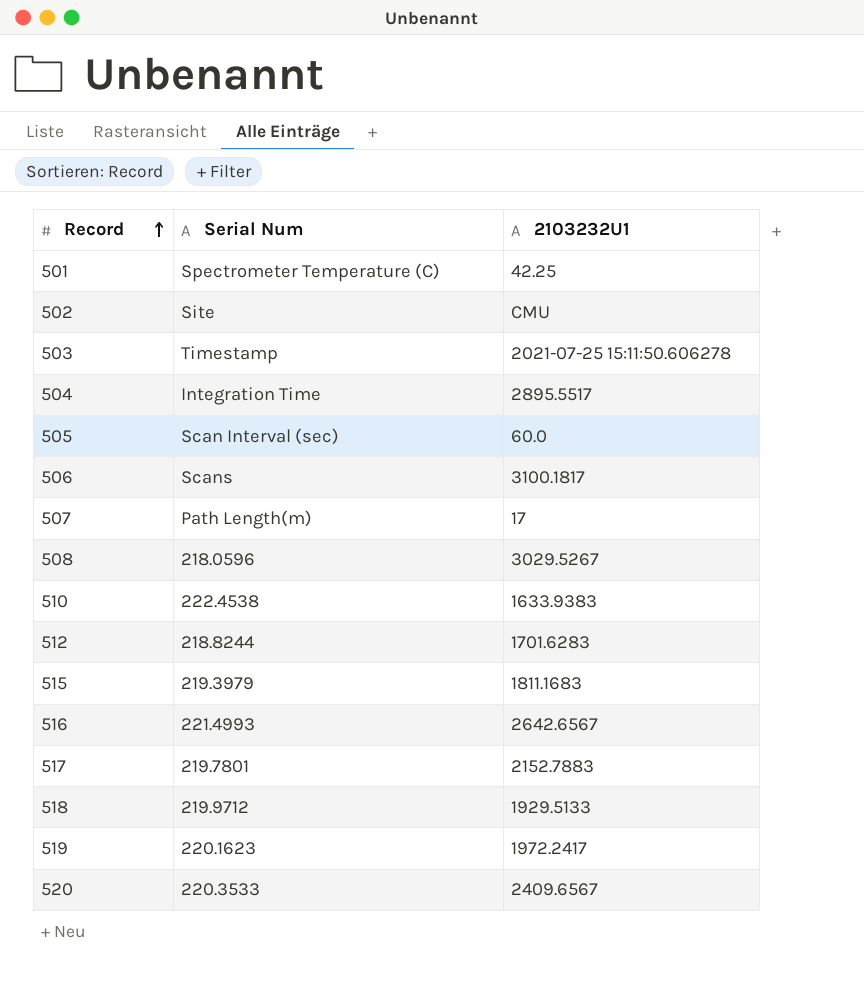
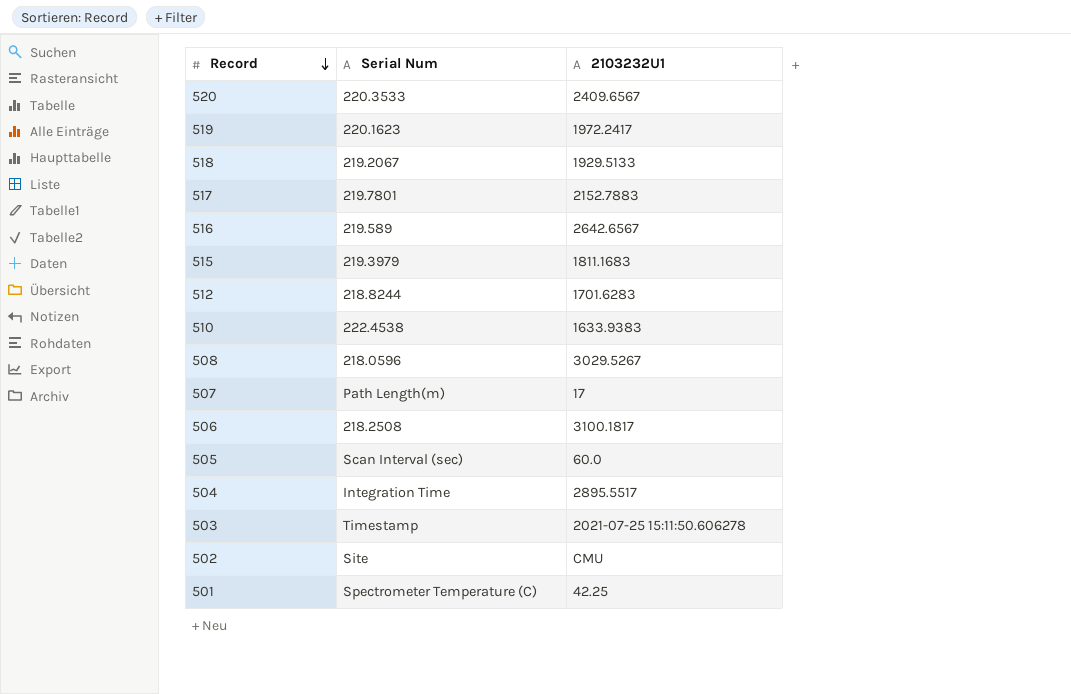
row order: Record ascending -> Record descending
518 | Serial Num: 219.9712 -> 219.2067
516 | Serial Num: 221.4993 -> 219.589
506 | Serial Num: Scans -> 218.2508

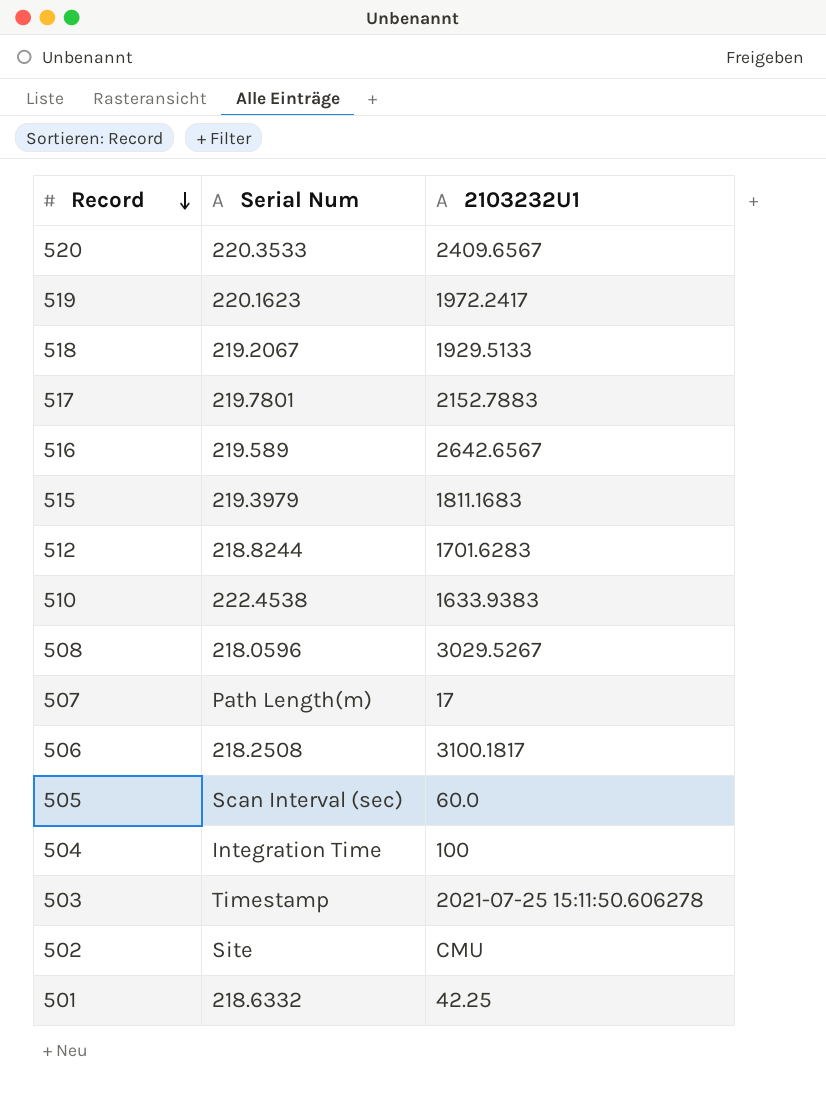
504 | 2103232U1: 2895.5517 -> 100
501 | Serial Num: Spectrometer Temperature (C) -> 218.6332

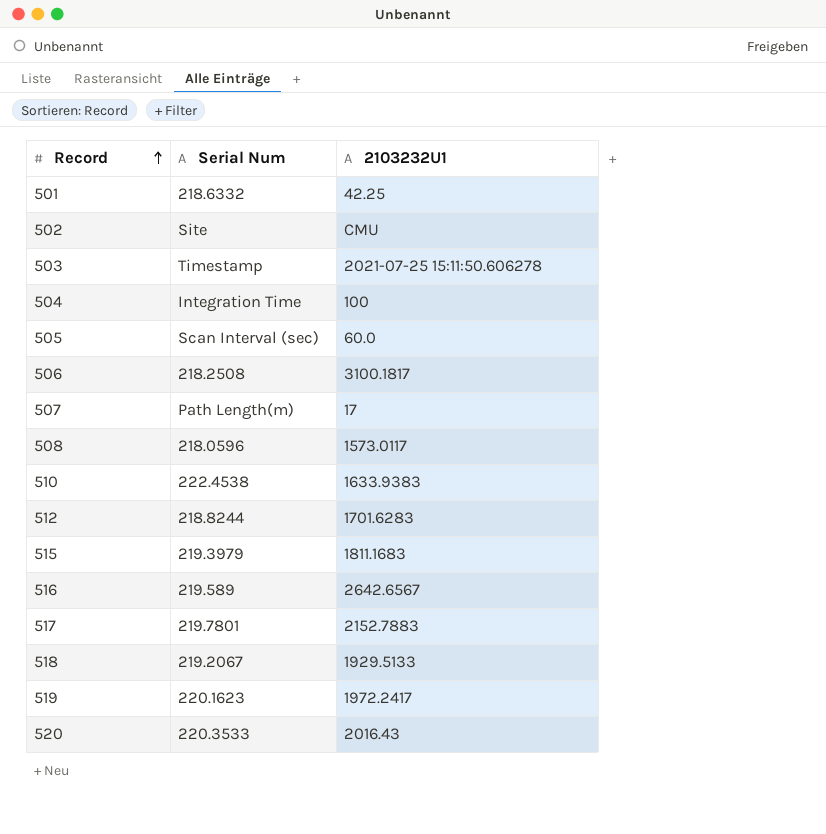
row order: Record descending -> Record ascending
508 | 2103232U1: 3029.5267 -> 1573.0117
520 | 2103232U1: 2409.6567 -> 2016.43

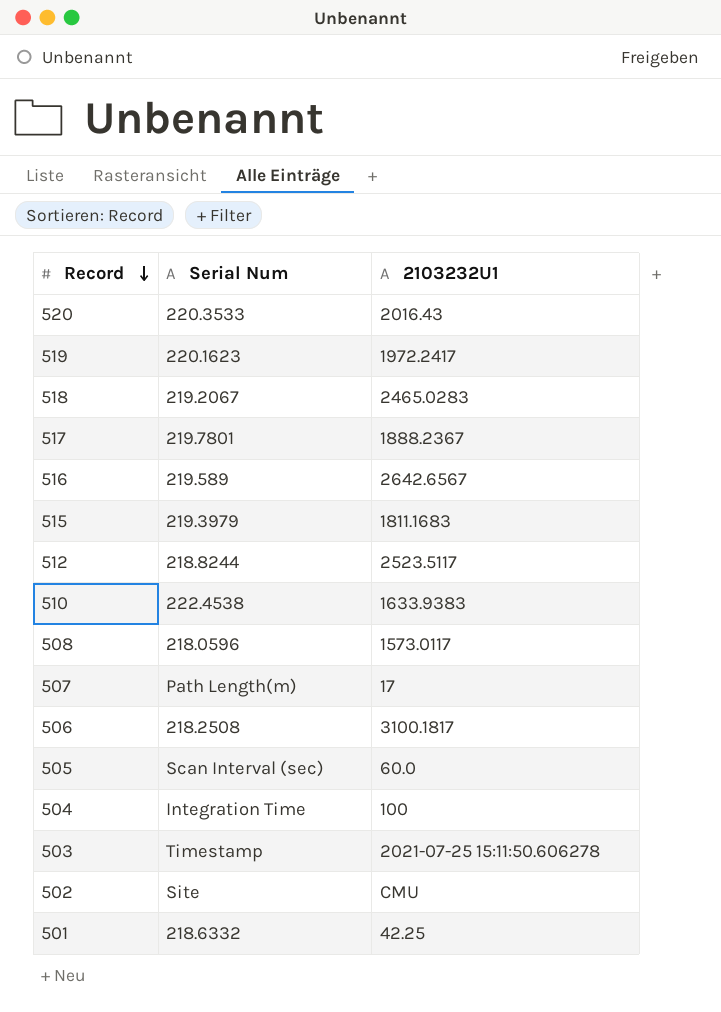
row order: Record ascending -> Record descending
518 | 2103232U1: 1929.5133 -> 2465.0283
517 | 2103232U1: 2152.7883 -> 1888.2367
512 | 2103232U1: 1701.6283 -> 2523.5117

